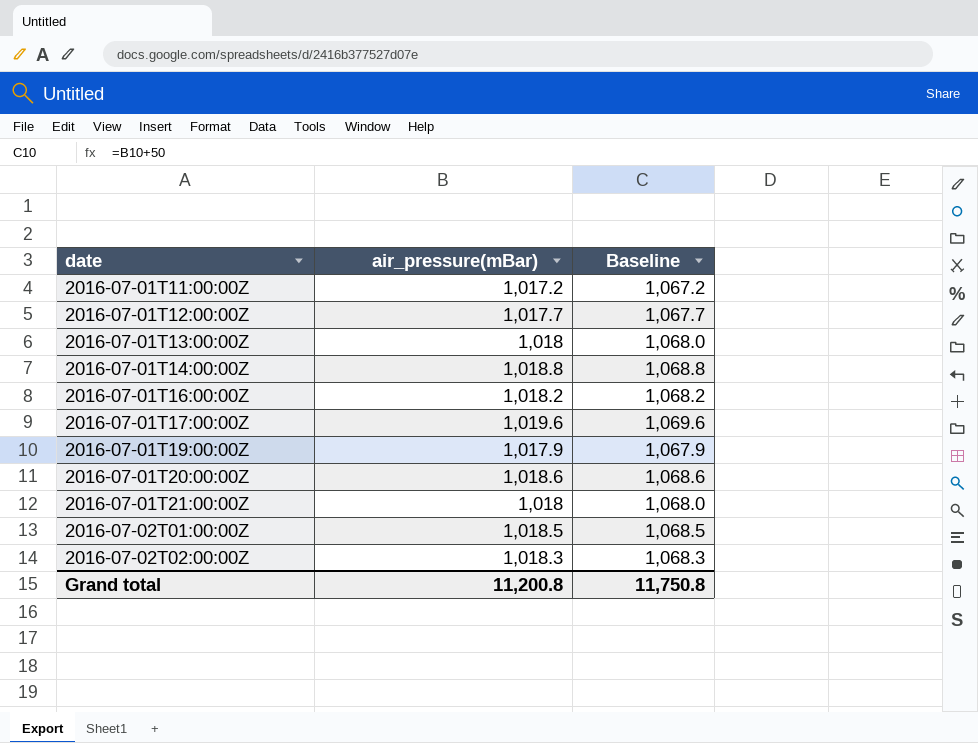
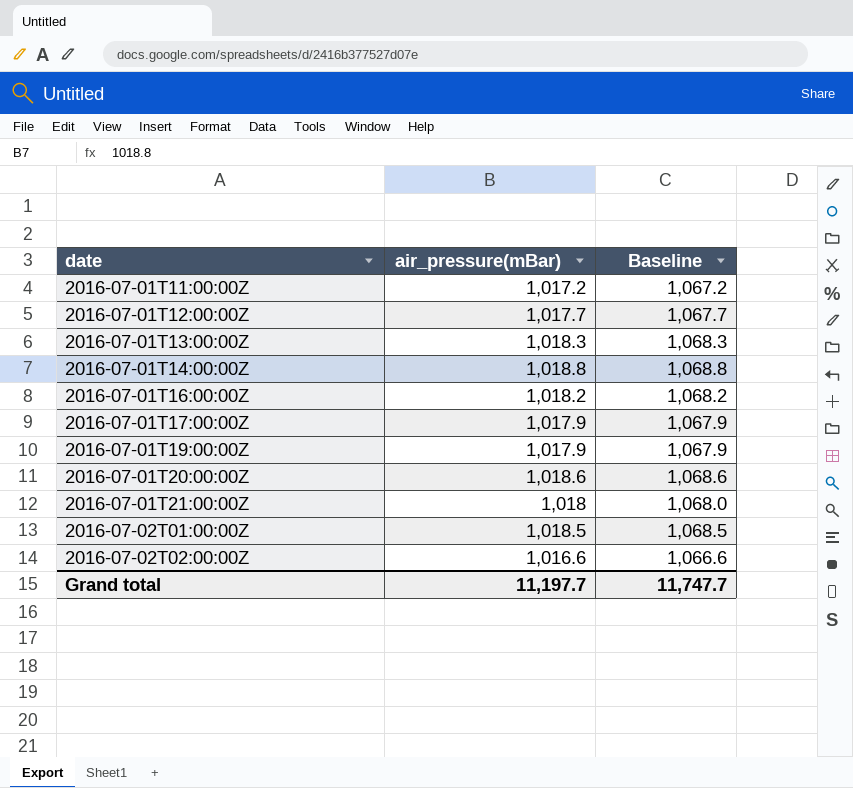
2016-07-01T13:00:00Z | air_pressure(mBar): 1,018 -> 1,018.3
2016-07-01T13:00:00Z | Baseline: 1,068.0 -> 1,068.3
2016-07-01T17:00:00Z | air_pressure(mBar): 1,019.6 -> 1,017.9
2016-07-01T17:00:00Z | Baseline: 1,069.6 -> 1,067.9
2016-07-02T02:00:00Z | air_pressure(mBar): 1,018.3 -> 1,016.6
2016-07-02T02:00:00Z | Baseline: 1,068.3 -> 1,066.6
Grand total | air_pressure(mBar): 11,200.8 -> 11,197.7
Grand total | Baseline: 11,750.8 -> 11,747.7

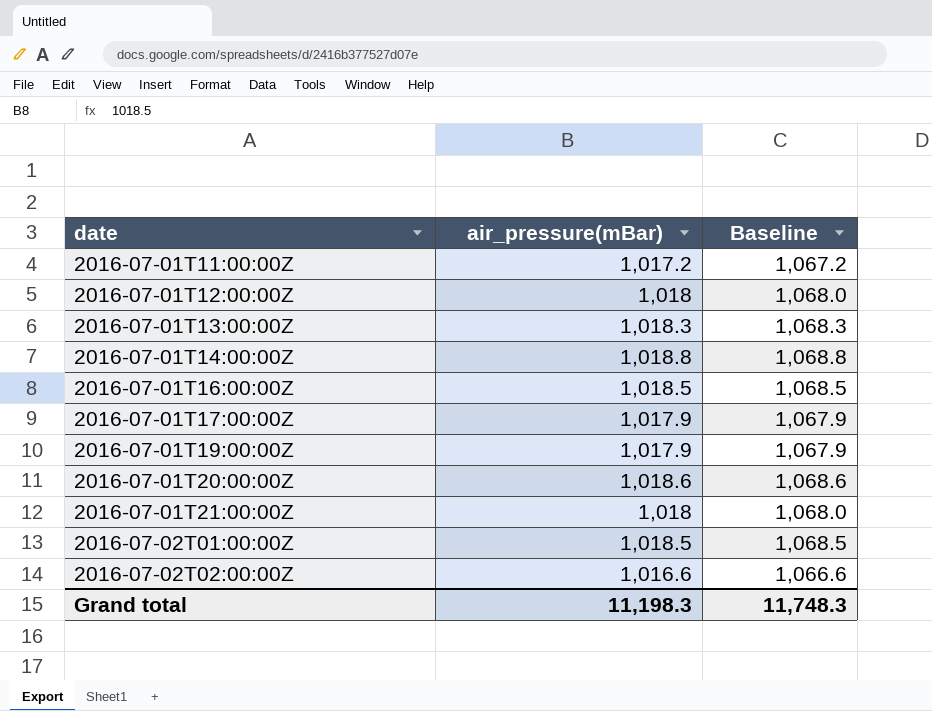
2016-07-01T12:00:00Z | air_pressure(mBar): 1,017.7 -> 1,018
2016-07-01T12:00:00Z | Baseline: 1,067.7 -> 1,068.0
2016-07-01T16:00:00Z | air_pressure(mBar): 1,018.2 -> 1,018.5
2016-07-01T16:00:00Z | Baseline: 1,068.2 -> 1,068.5
Grand total | air_pressure(mBar): 11,197.7 -> 11,198.3
Grand total | Baseline: 11,747.7 -> 11,748.3

